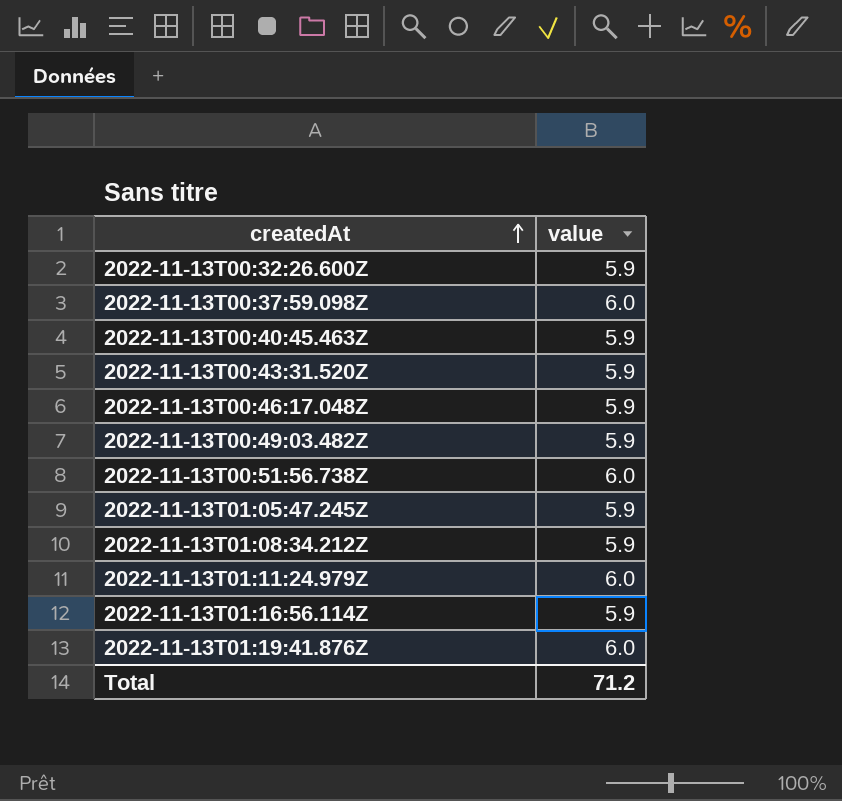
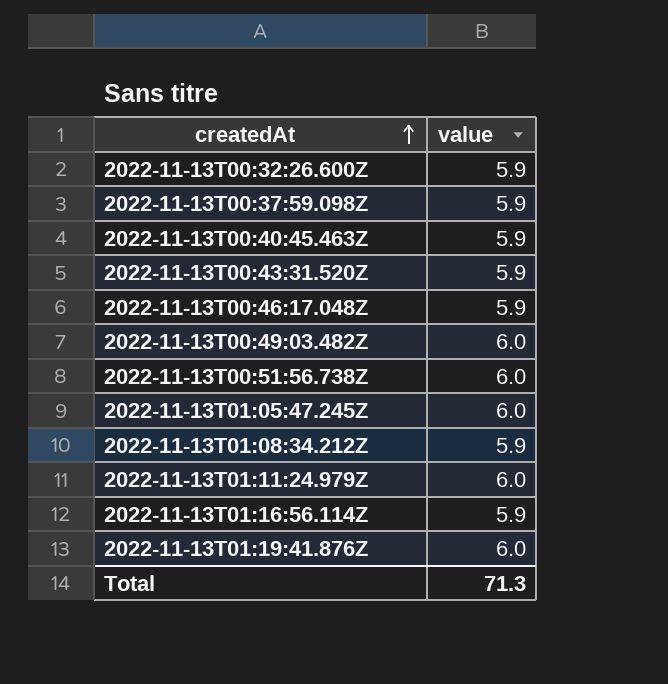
2022-11-13T00:37:59.098Z | value: 6.0 -> 5.9
2022-11-13T00:49:03.482Z | value: 5.9 -> 6.0
2022-11-13T01:05:47.245Z | value: 5.9 -> 6.0
Total | value: 71.2 -> 71.3

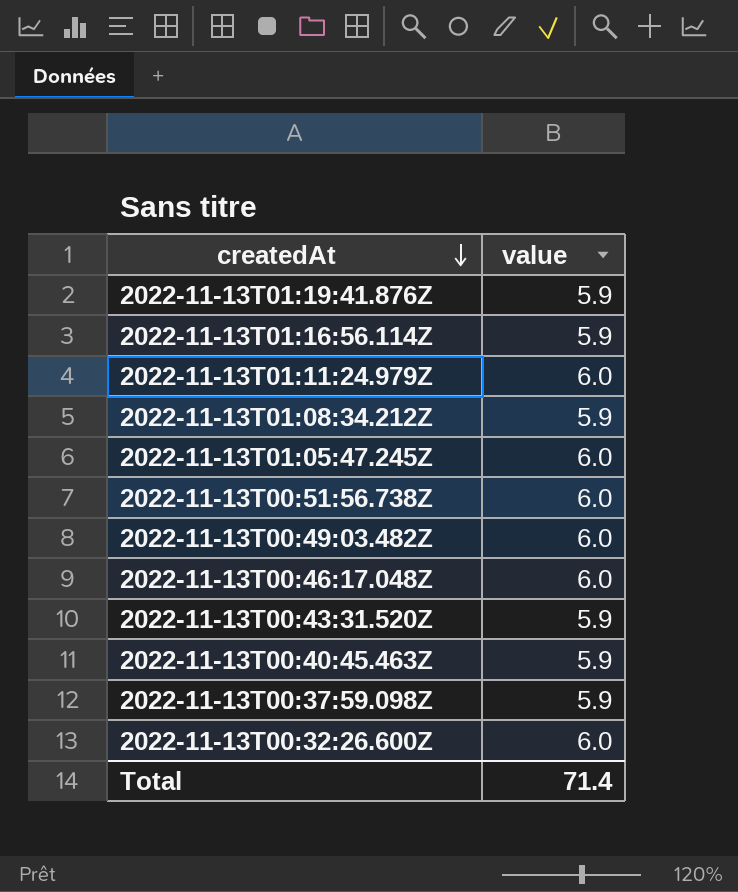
row order: createdAt ascending -> createdAt descending
2022-11-13T01:19:41.876Z | value: 6.0 -> 5.9
2022-11-13T00:46:17.048Z | value: 5.9 -> 6.0
2022-11-13T00:32:26.600Z | value: 5.9 -> 6.0
Total | value: 71.3 -> 71.4

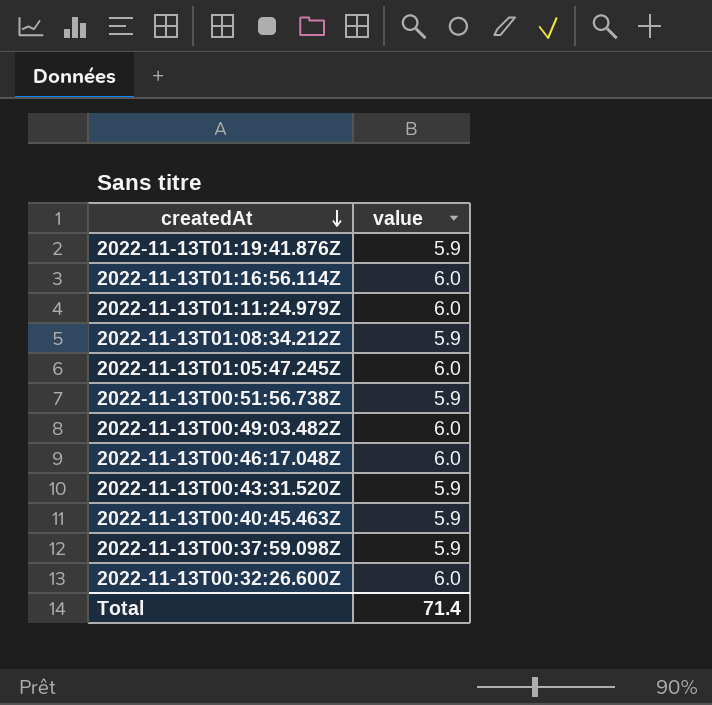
2022-11-13T01:16:56.114Z | value: 5.9 -> 6.0
2022-11-13T00:51:56.738Z | value: 6.0 -> 5.9

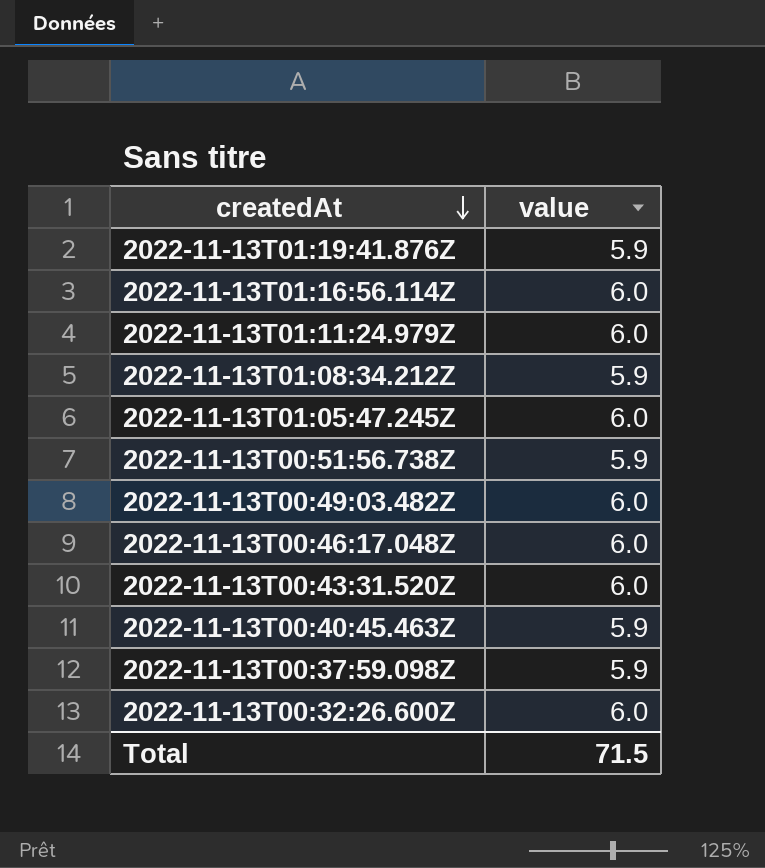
2022-11-13T00:43:31.520Z | value: 5.9 -> 6.0
Total | value: 71.4 -> 71.5

